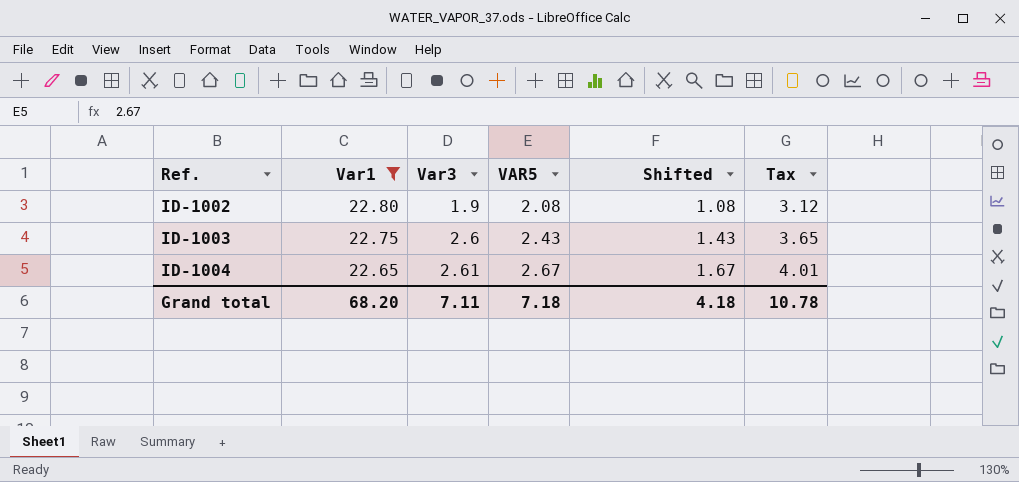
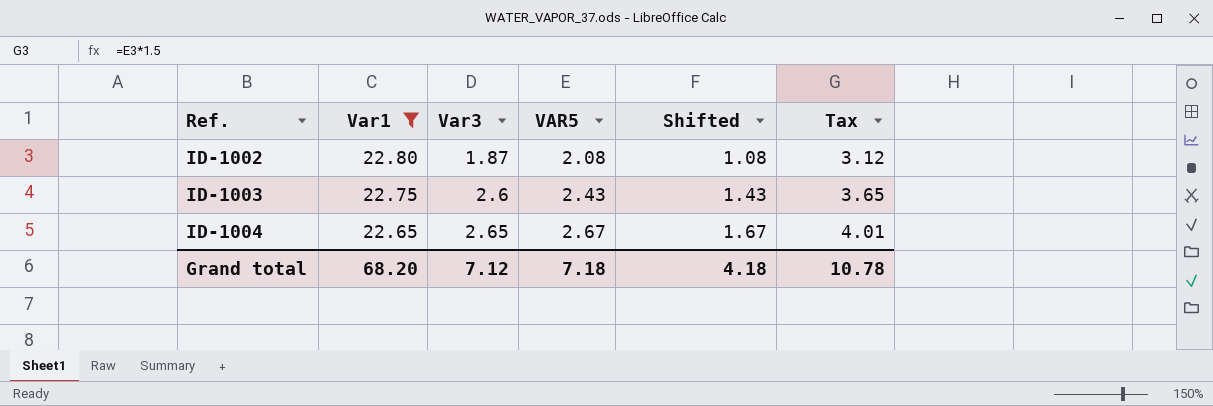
ID-1002 | Var3: 1.9 -> 1.87
ID-1004 | Var3: 2.61 -> 2.65
Grand total | Var3: 7.11 -> 7.12

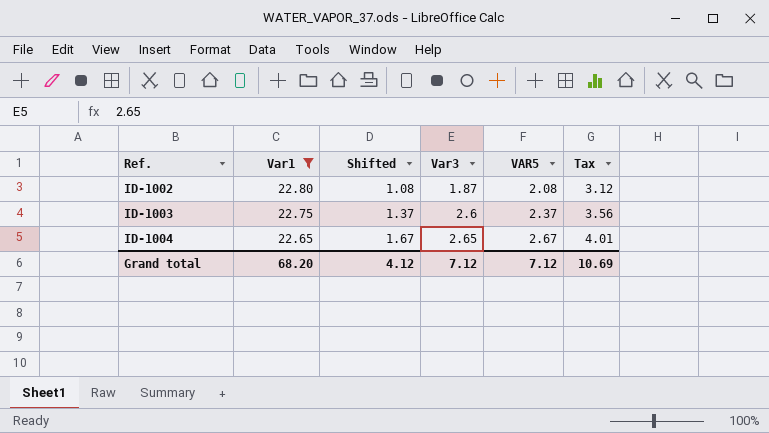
column Shifted | position: 5 -> 3
ID-1003 | Shifted: 1.43 -> 1.37
ID-1003 | VAR5: 2.43 -> 2.37
ID-1003 | Tax: 3.65 -> 3.56
Grand total | Shifted: 4.18 -> 4.12
Grand total | VAR5: 7.18 -> 7.12
Grand total | Tax: 10.78 -> 10.69

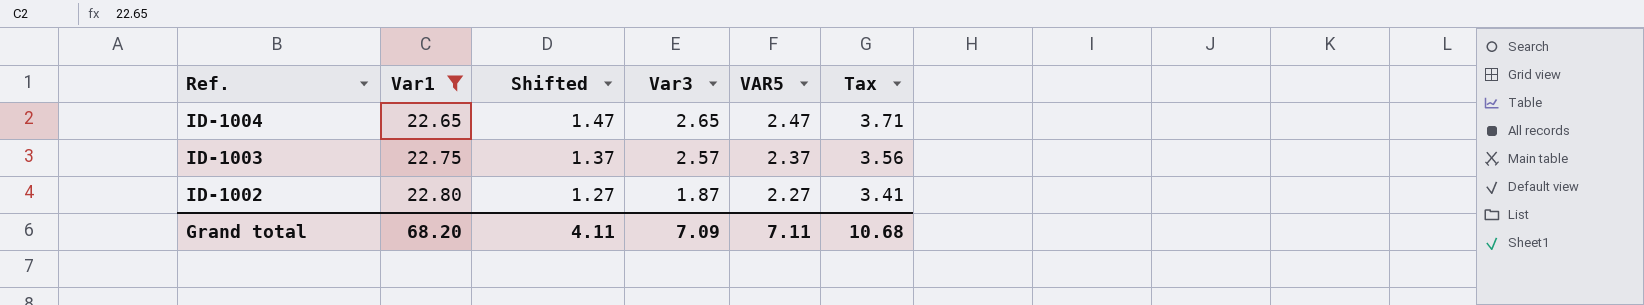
row order: Ref. ascending -> Ref. descending
ID-1004 | Shifted: 1.67 -> 1.47
ID-1004 | VAR5: 2.67 -> 2.47
ID-1004 | Tax: 4.01 -> 3.71
ID-1003 | Var3: 2.6 -> 2.57
ID-1002 | Shifted: 1.08 -> 1.27
ID-1002 | VAR5: 2.08 -> 2.27
ID-1002 | Tax: 3.12 -> 3.41
Grand total | Shifted: 4.12 -> 4.11
Grand total | Var3: 7.12 -> 7.09
Grand total | VAR5: 7.12 -> 7.11
Grand total | Tax: 10.69 -> 10.68

